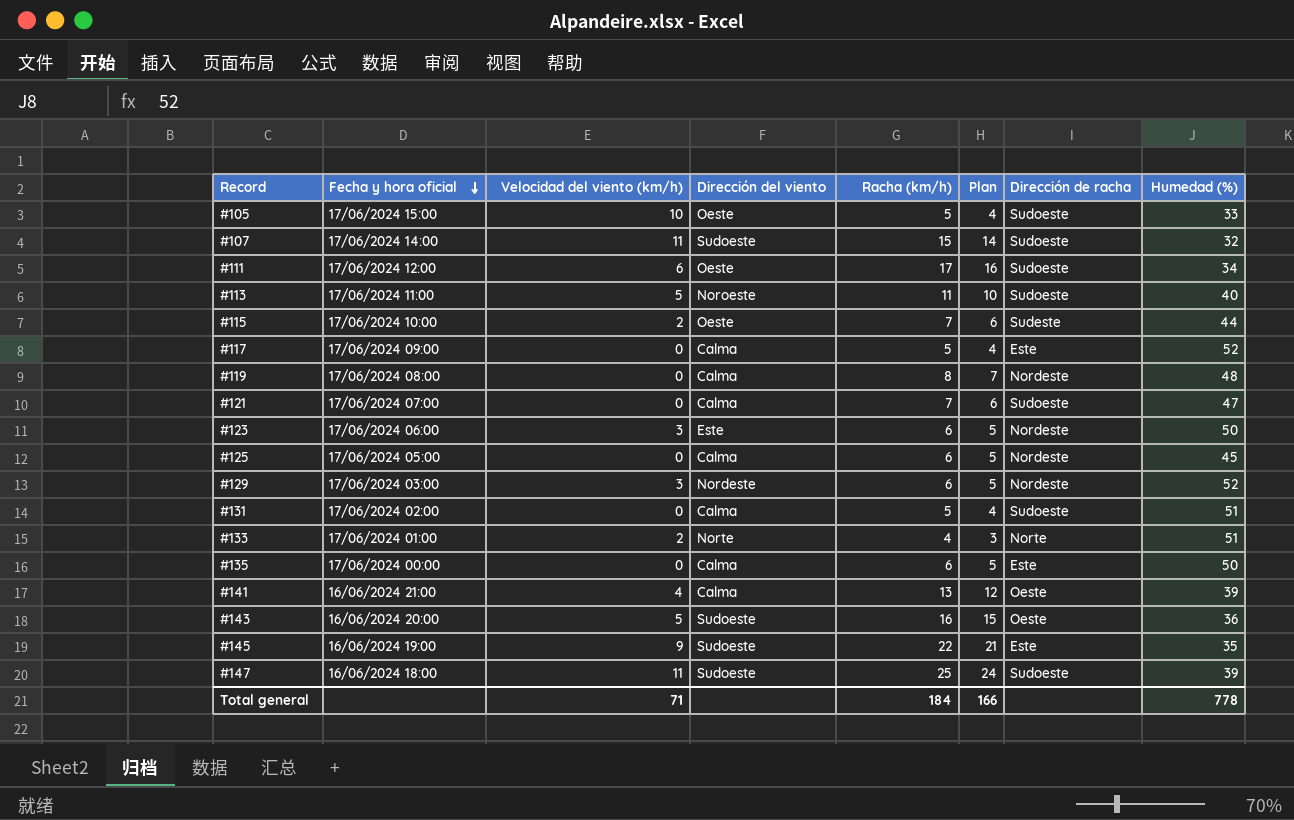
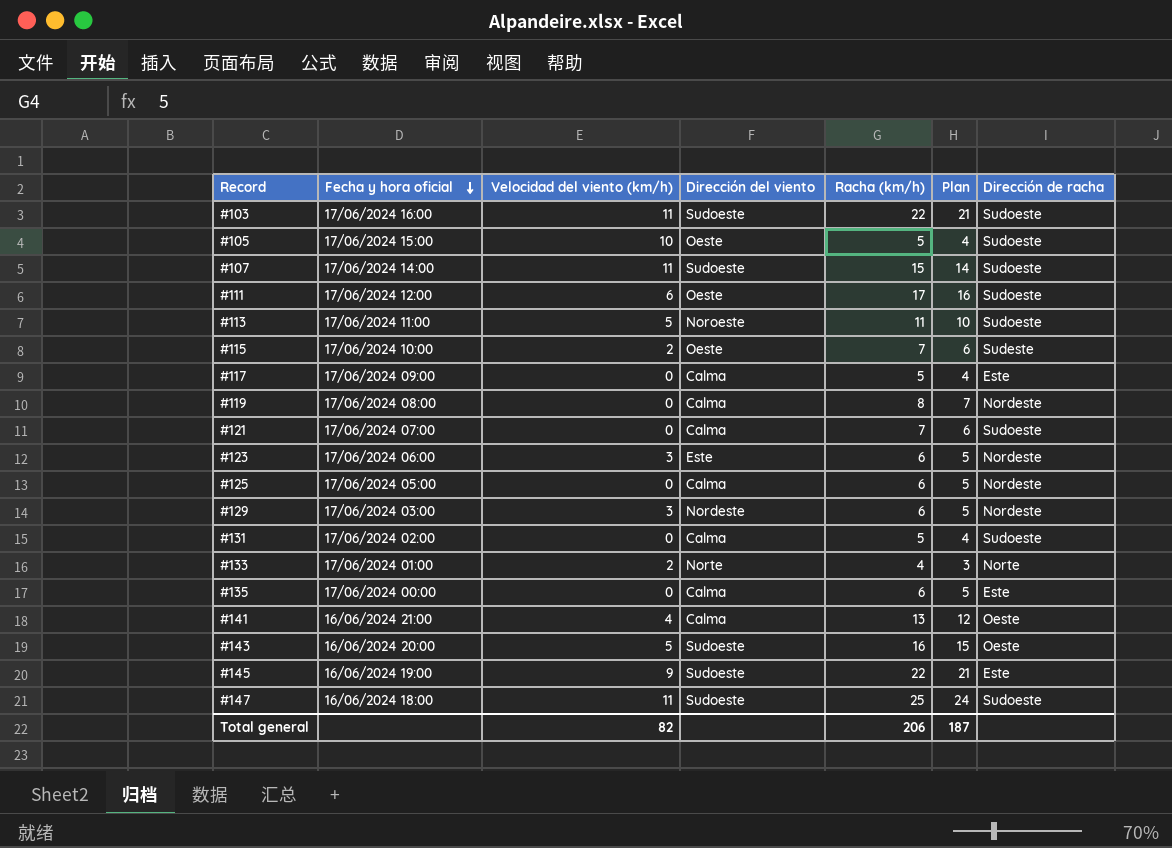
column Humedad (%) | position: 8 -> none
row #103: none -> 17/06/2024 16:00 | 11 | Sudoeste | 22 | 21 | Sudoeste
Total general | Velocidad del viento (km/h): 71 -> 82
Total general | Racha (km/h): 184 -> 206
Total general | Plan: 166 -> 187

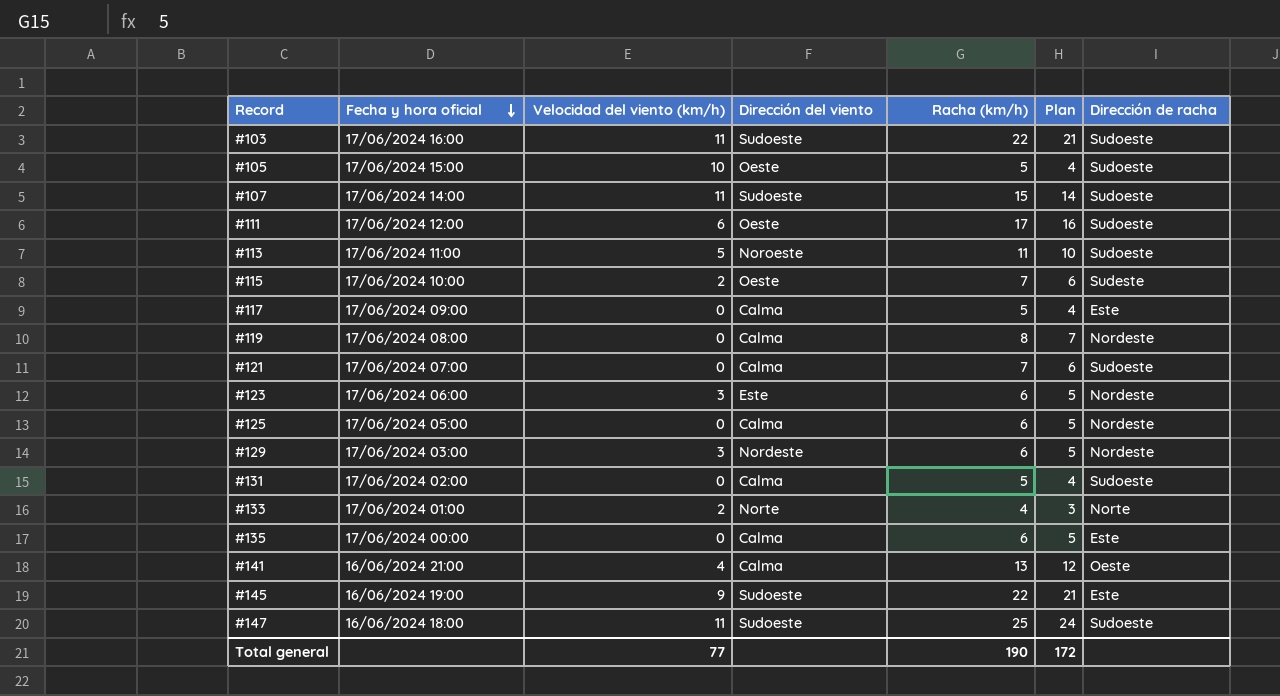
row #143: 16/06/2024 20:00 | 5 | Sudoeste | 16 | 15 | Oeste -> none
Total general | Velocidad del viento (km/h): 82 -> 77
Total general | Racha (km/h): 206 -> 190
Total general | Plan: 187 -> 172

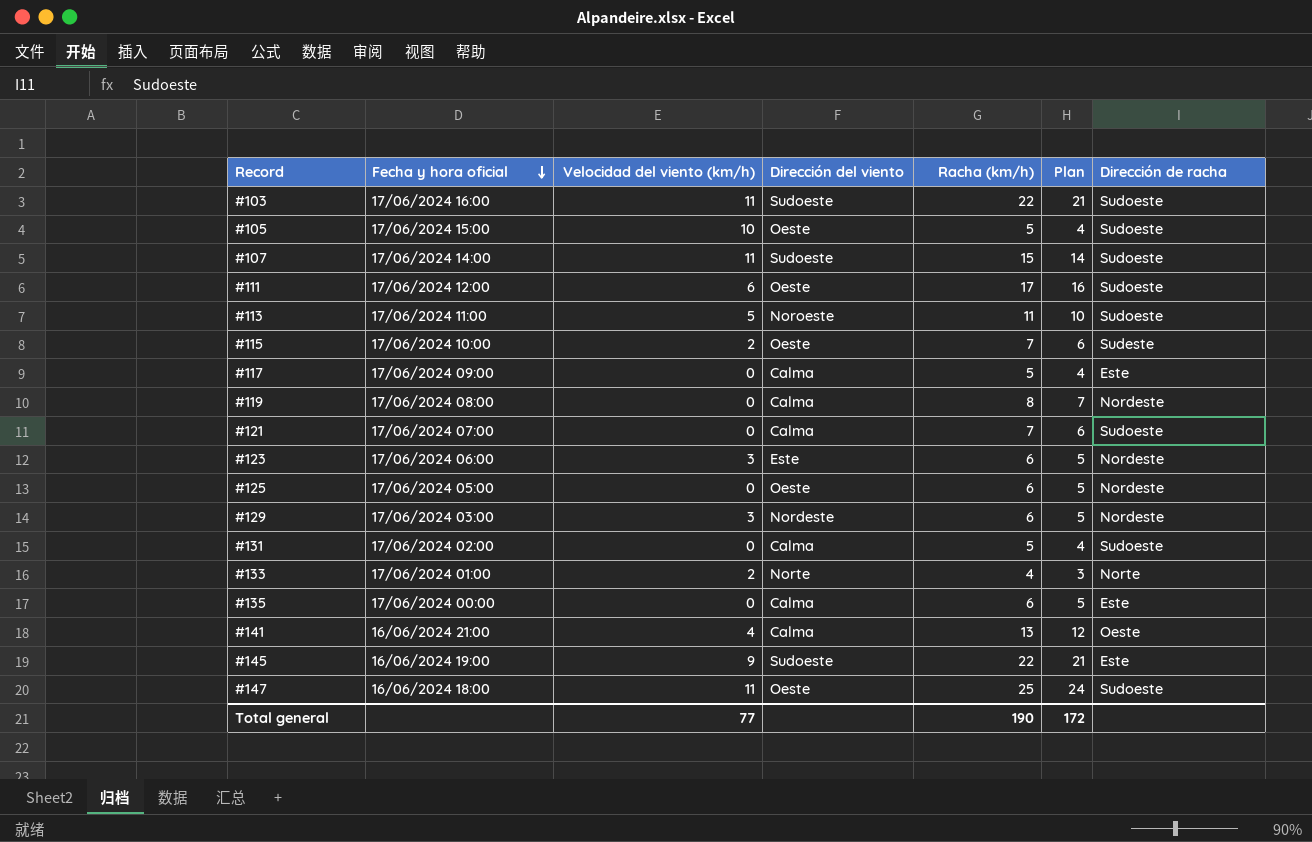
#125 | Dirección del viento: Calma -> Oeste
#147 | Dirección del viento: Sudoeste -> Oeste

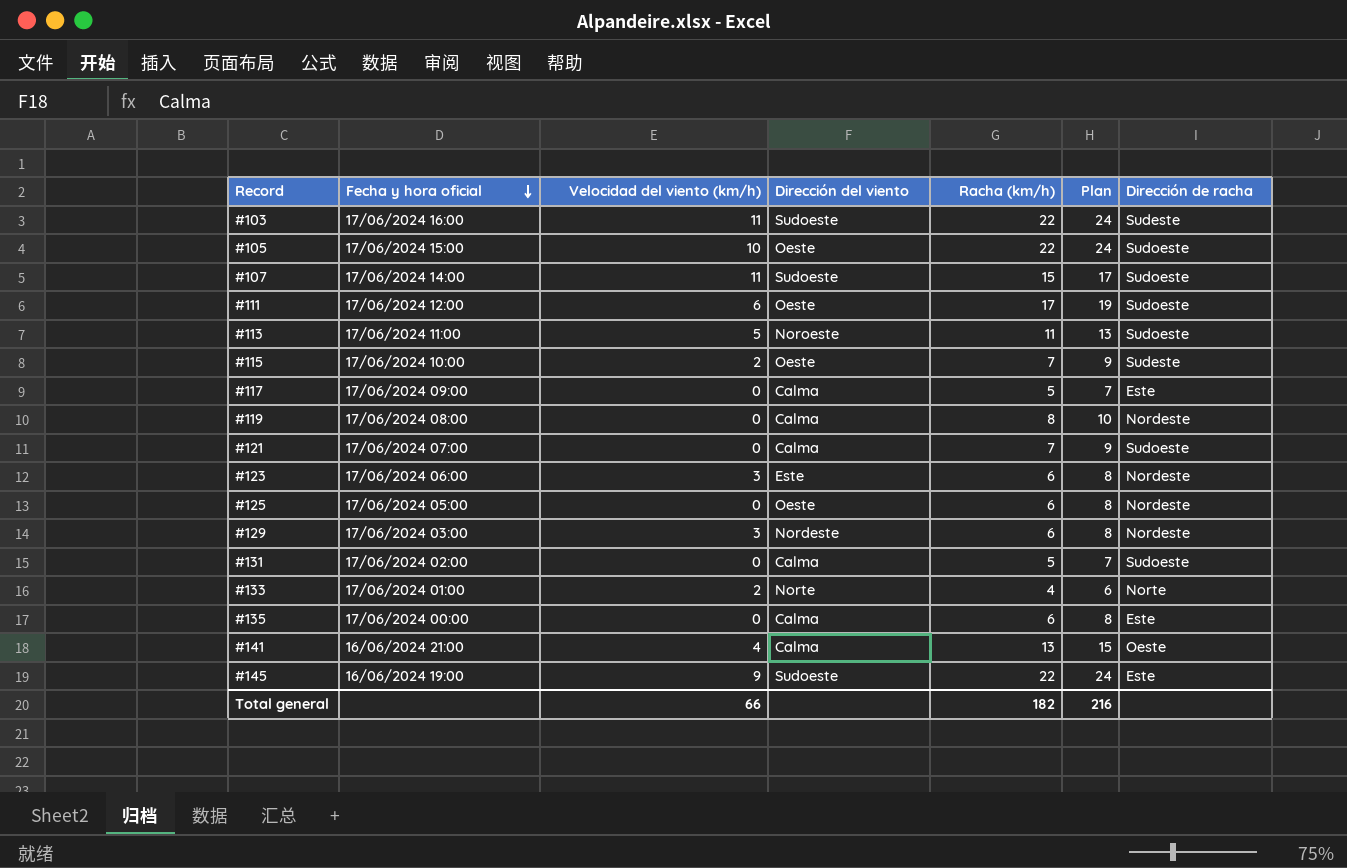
column Plan | formula: [Racha (km/h)] - 1 -> [Racha (km/h)] + 2
row #147: 16/06/2024 18:00 | 11 | Oeste | 25 | 24 | Sudoeste -> none
#103 | Dirección de racha: Sudoeste -> Sudeste
#105 | Racha (km/h): 5 -> 22
Total general | Velocidad del viento (km/h): 77 -> 66
Total general | Racha (km/h): 190 -> 182
Total general | Plan: 172 -> 216

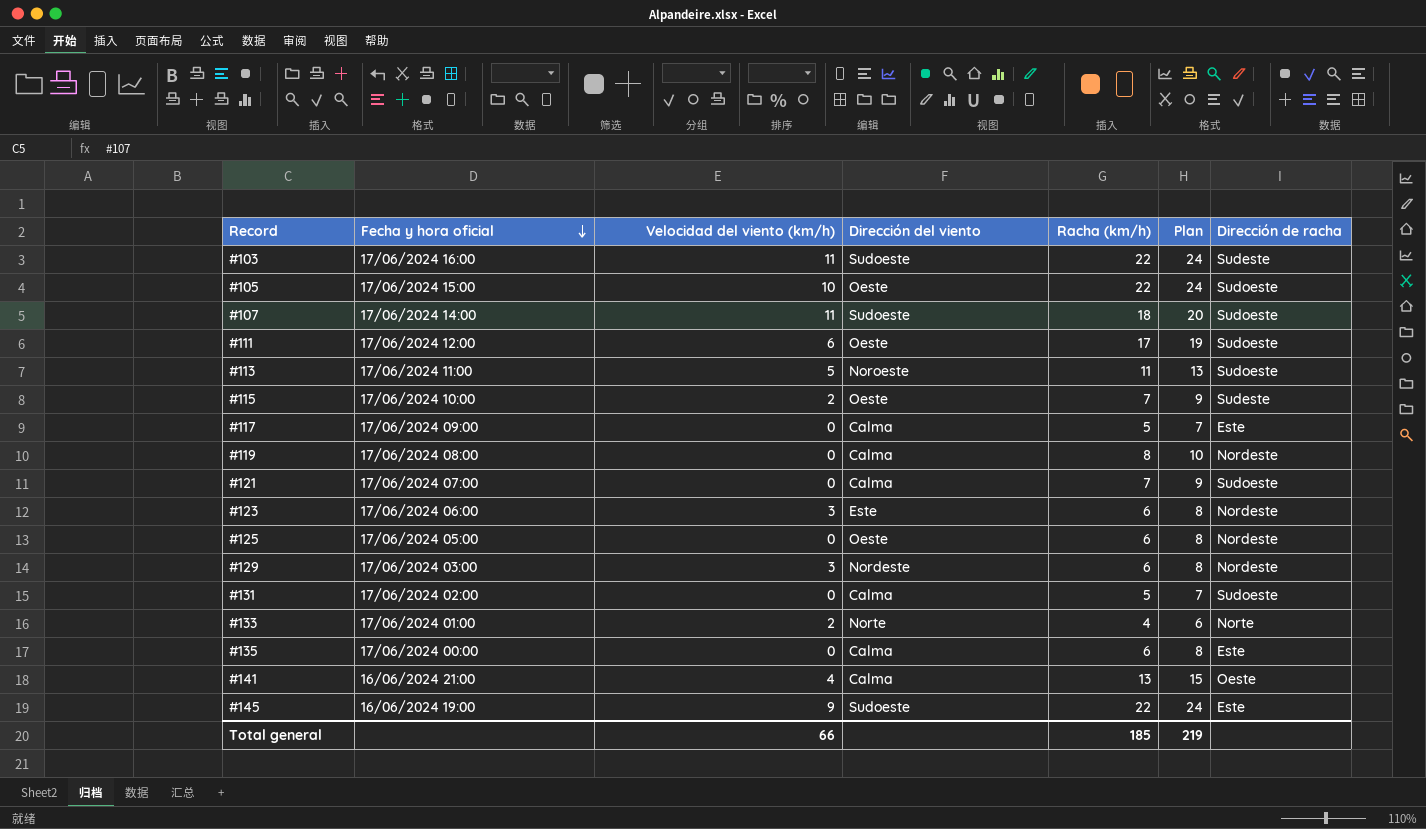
#107 | Racha (km/h): 15 -> 18
#107 | Plan: 17 -> 20
Total general | Racha (km/h): 182 -> 185
Total general | Plan: 216 -> 219

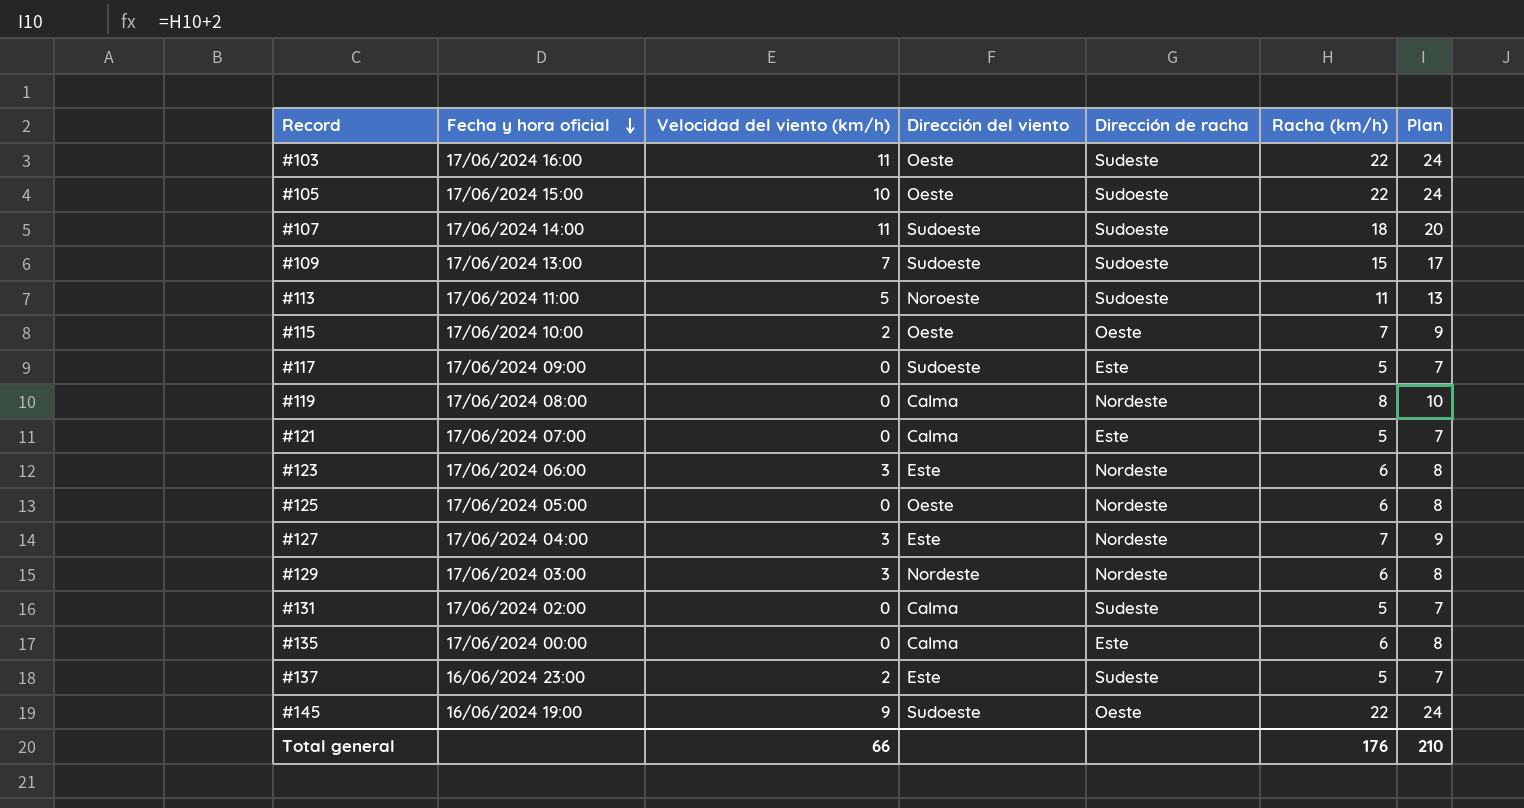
column Dirección de racha | position: 7 -> 5
row #111: 17/06/2024 12:00 | 6 | Oeste | 17 | 19 | Sudoeste -> none
row #133: 17/06/2024 01:00 | 2 | Norte | 4 | 6 | Norte -> none
row #141: 16/06/2024 21:00 | 4 | Calma | 13 | 15 | Oeste -> none
#103 | Dirección del viento: Sudoeste -> Oeste
row #109: none -> 17/06/2024 13:00 | 7 | Sudoeste | Sudoeste | 15 | 17
#115 | Dirección de racha: Sudeste -> Oeste
#117 | Dirección del viento: Calma -> Sudoeste
#121 | Dirección de racha: Sudoeste -> Este
#121 | Racha (km/h): 7 -> 5
#121 | Plan: 9 -> 7
row #127: none -> 17/06/2024 04:00 | 3 | Este | Nordeste | 7 | 9
#131 | Dirección de racha: Sudoeste -> Sudeste
row #137: none -> 16/06/2024 23:00 | 2 | Este | Sudeste | 5 | 7
#145 | Dirección de racha: Este -> Oeste
Total general | Racha (km/h): 185 -> 176
Total general | Plan: 219 -> 210

